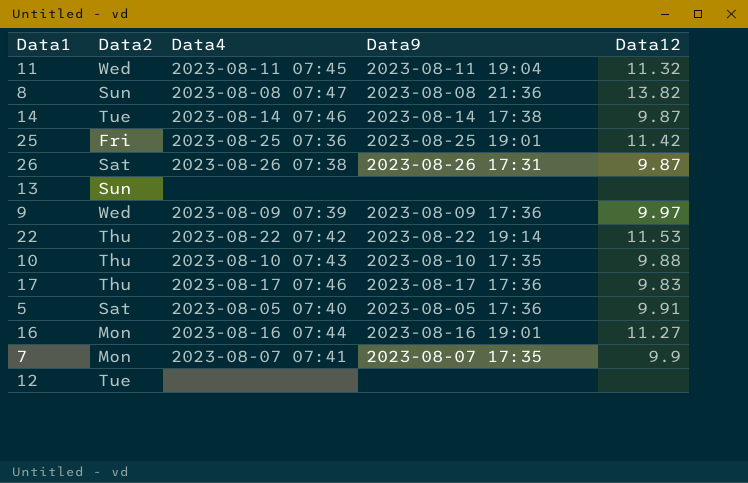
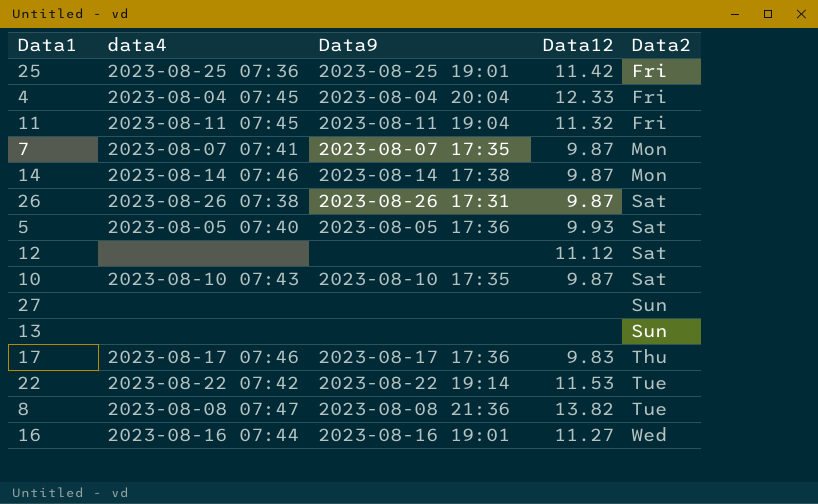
row order: none -> Data2 ascending
column name: Data4 -> data4
column Data2 | position: 2 -> 5
row 9: Wed | 2023-08-09 07:39 | 2023-08-09 17:36 | 9.97 -> none
row 4: none -> 2023-08-04 07:45 | 2023-08-04 20:04 | 12.33 | Fri
11 | Data2: Wed -> Fri
7 | Data12: 9.9 -> 9.87
14 | Data2: Tue -> Mon
5 | Data12: 9.91 -> 9.93
12 | Data12: none -> 11.12
12 | Data2: Tue -> Sat
10 | Data12: 9.88 -> 9.87
10 | Data2: Thu -> Sat
row 27: none -> none | none | none | Sun
22 | Data2: Thu -> Tue
8 | Data2: Sun -> Tue
16 | Data2: Mon -> Wed

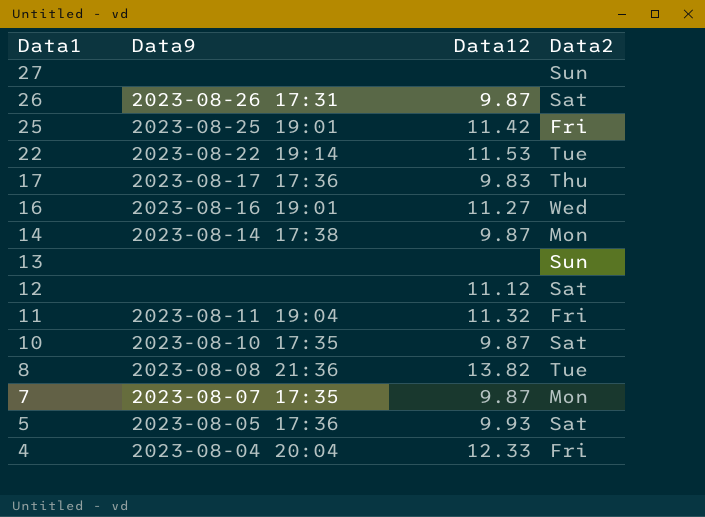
row order: Data2 ascending -> Data1 descending
column data4 | position: 2 -> none

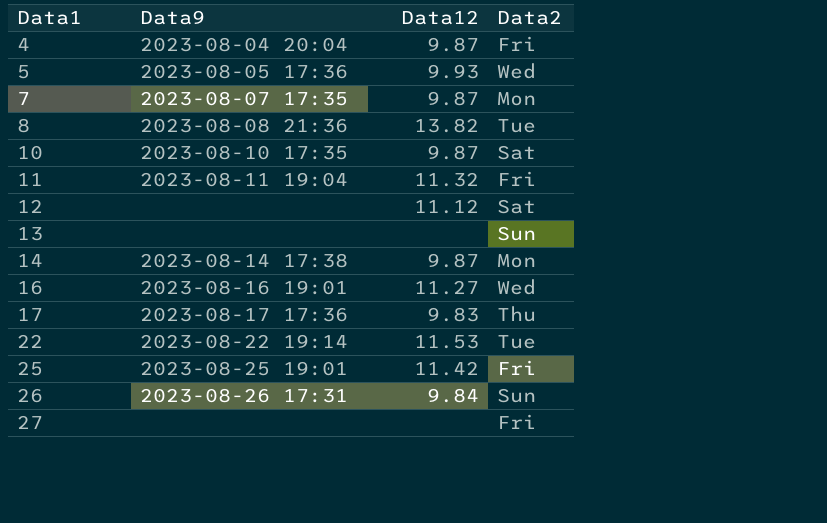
row order: Data1 descending -> Data1 ascending
4 | Data12: 12.33 -> 9.87
5 | Data2: Sat -> Wed
26 | Data12: 9.87 -> 9.84
26 | Data2: Sat -> Sun
27 | Data2: Sun -> Fri

